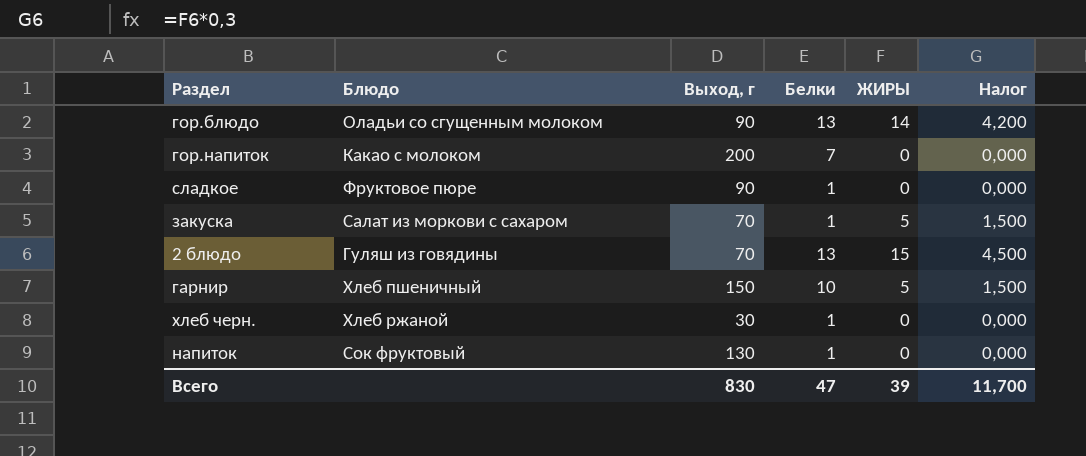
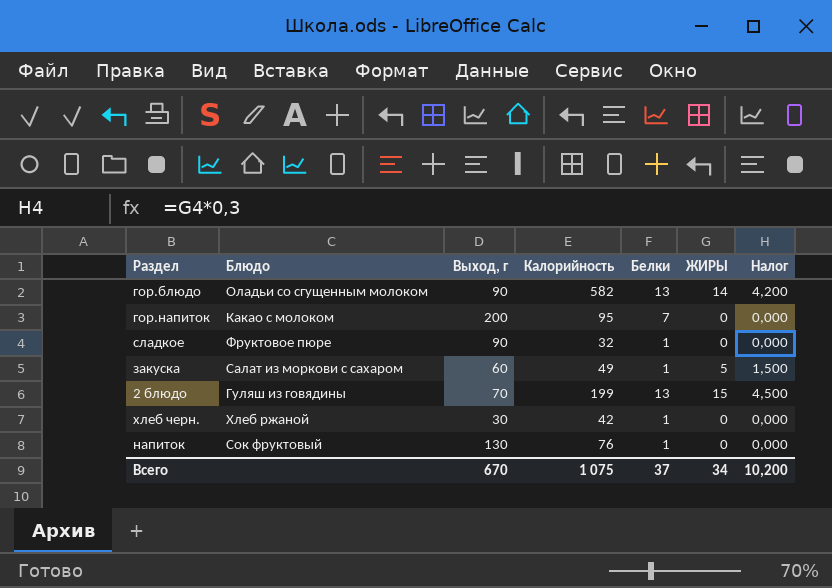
column Калорийность | position: none -> 4
row гарнир: Хлеб пшеничный | 150 | 10 | 5 | 1,500 -> none
закуска | Выход, г: 70 -> 60
Всего | Выход, г: 830 -> 670
Всего | Белки: 47 -> 37
Всего | ЖИРЫ: 39 -> 34
Всего | Налог: 11,700 -> 10,200

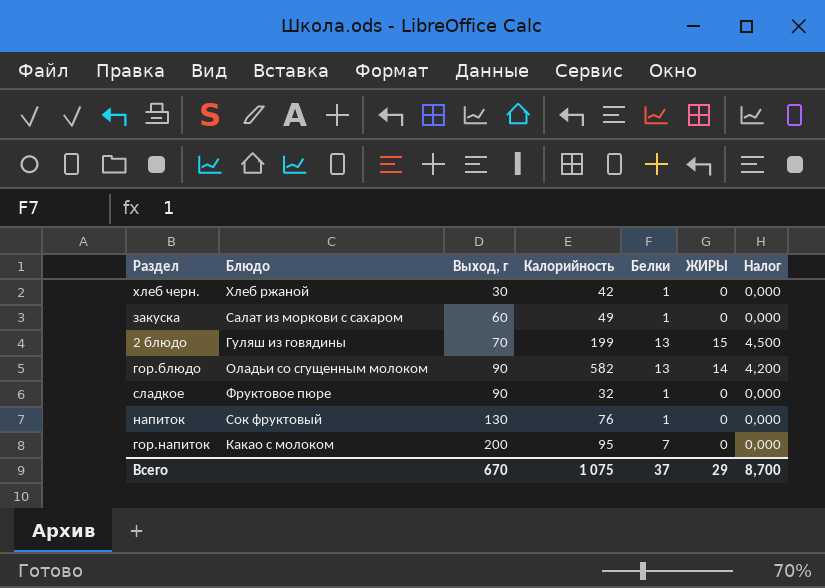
row order: none -> Выход, г ascending
закуска | ЖИРЫ: 5 -> 0
закуска | Налог: 1,500 -> 0,000
Всего | ЖИРЫ: 34 -> 29
Всего | Налог: 10,200 -> 8,700

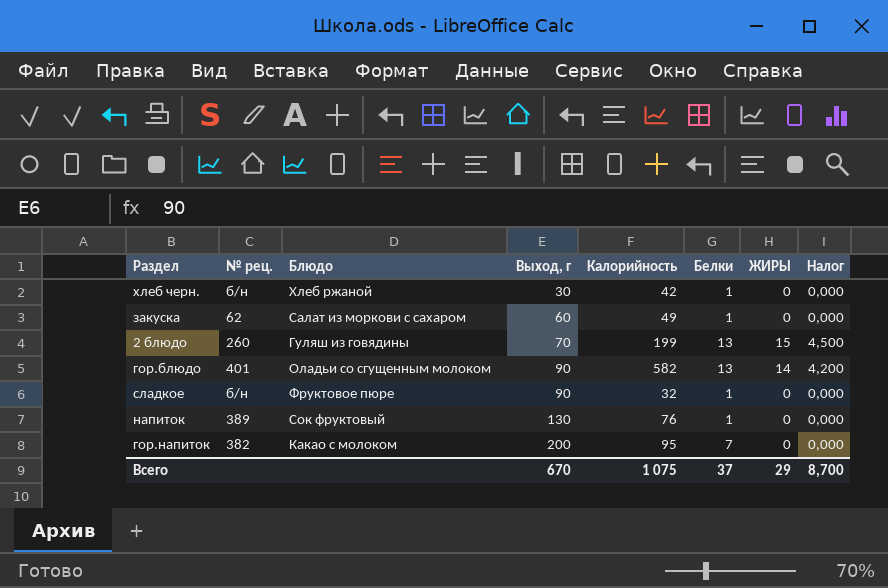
column № рец. | position: none -> 2

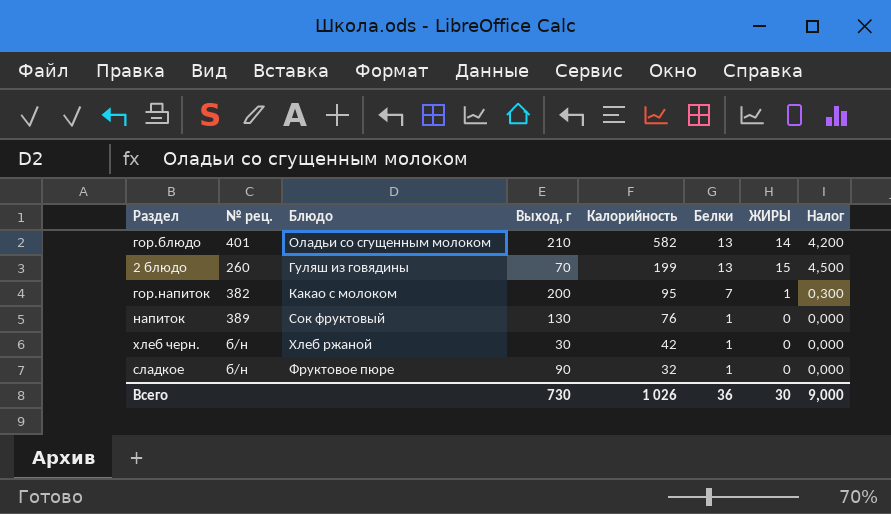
row order: Выход, г ascending -> Калорийность descending
row закуска: 62 | Салат из моркови с сахаром | 60 | 49 | 1 | 0 | 0,000 -> none
гор.блюдо | Выход, г: 90 -> 210
гор.напиток | ЖИРЫ: 0 -> 1
гор.напиток | Налог: 0,000 -> 0,300
Всего | Выход, г: 670 -> 730
Всего | Калорийность: 1 075 -> 1 026
Всего | Белки: 37 -> 36
Всего | ЖИРЫ: 29 -> 30
Всего | Налог: 8,700 -> 9,000

